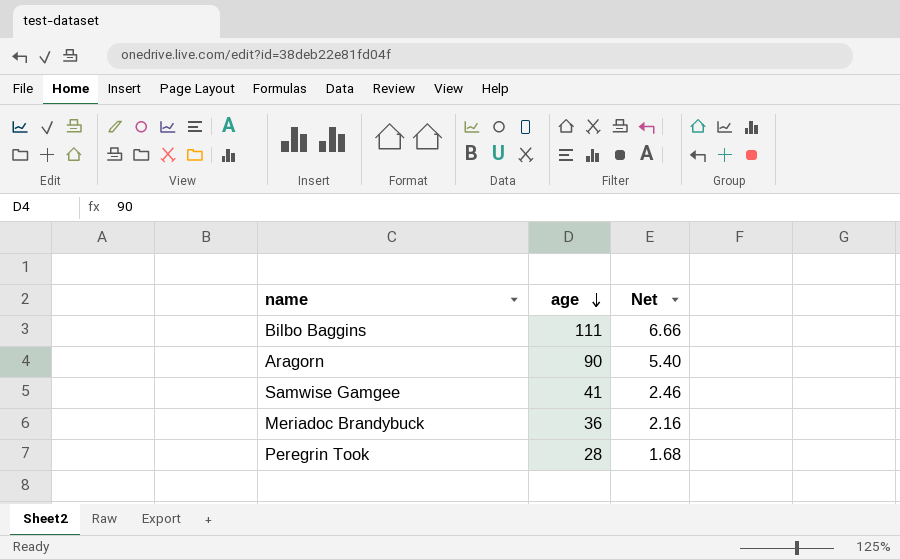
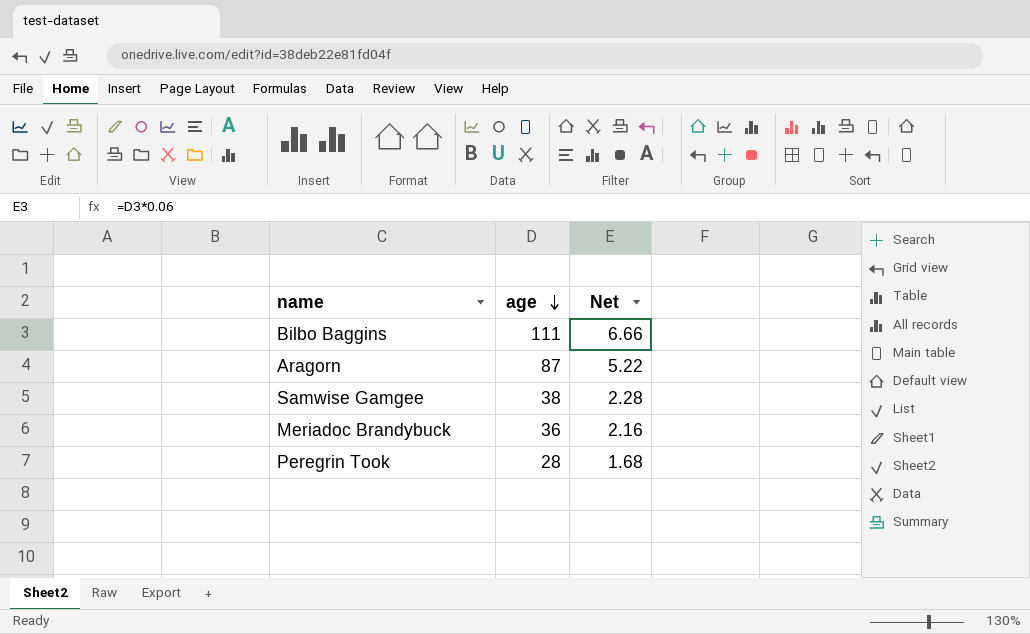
Aragorn | age: 90 -> 87
Aragorn | Net: 5.40 -> 5.22
Samwise Gamgee | age: 41 -> 38
Samwise Gamgee | Net: 2.46 -> 2.28

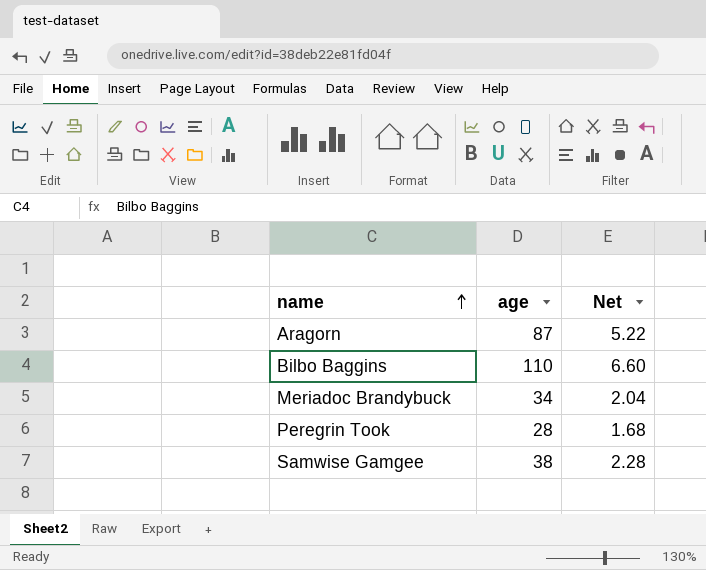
row order: age descending -> name ascending
Bilbo Baggins | age: 111 -> 110
Bilbo Baggins | Net: 6.66 -> 6.60
Meriadoc Brandybuck | age: 36 -> 34
Meriadoc Brandybuck | Net: 2.16 -> 2.04

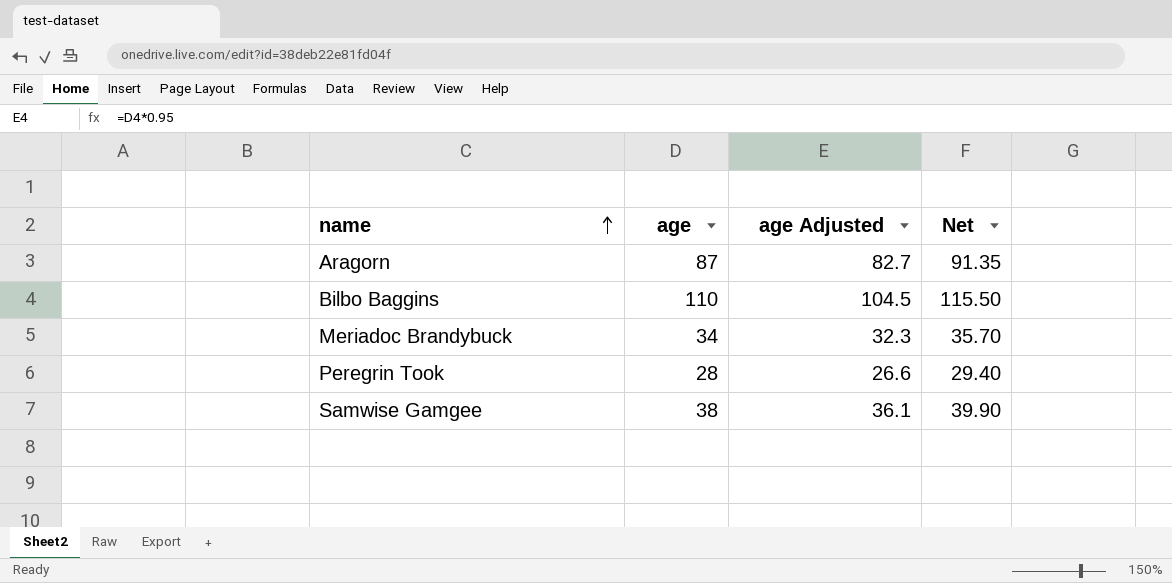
column age Adjusted | formula: none -> [age] * 0.95
column Net | formula: [age] * 0.06 -> [age] * 1.05

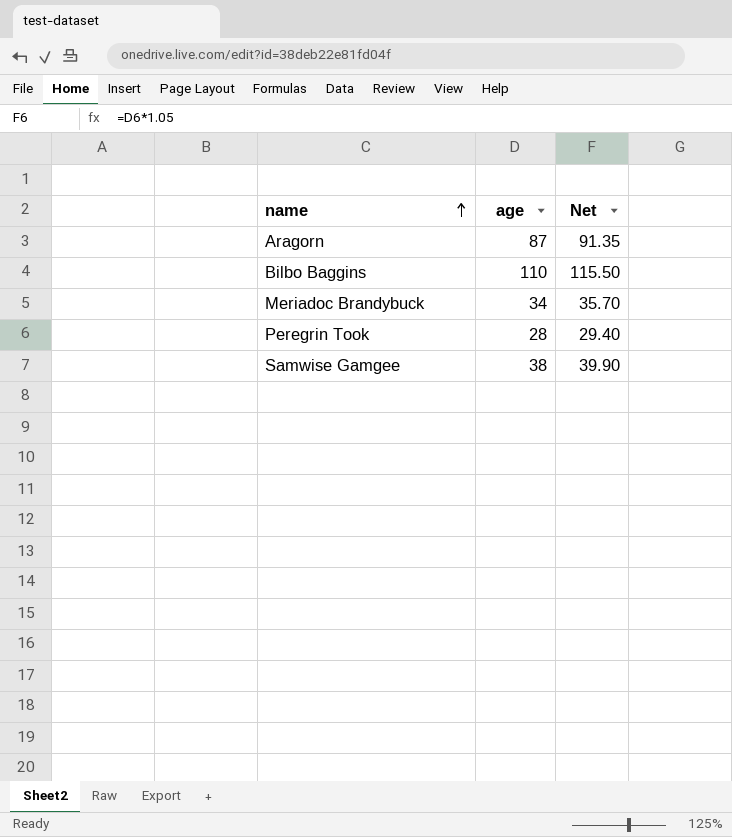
column age Adjusted | formula: [age] * 0.95 -> none

